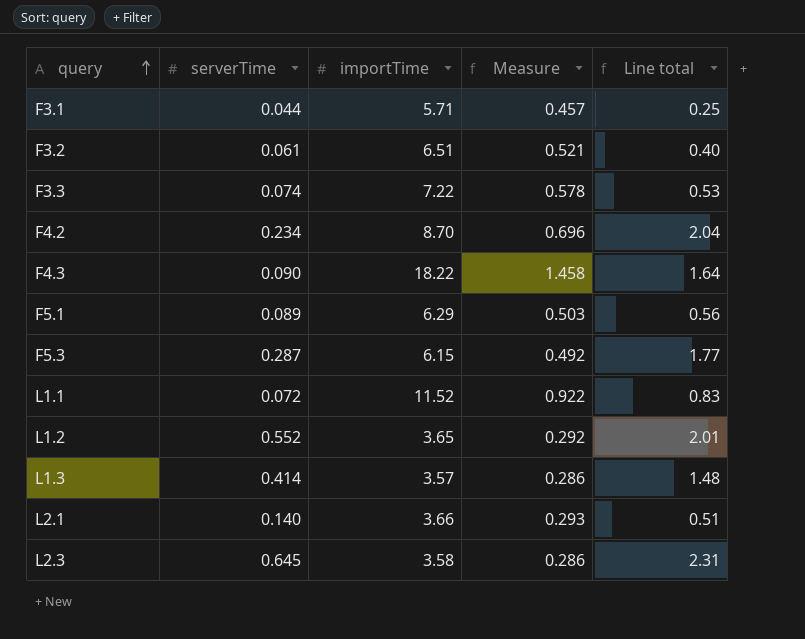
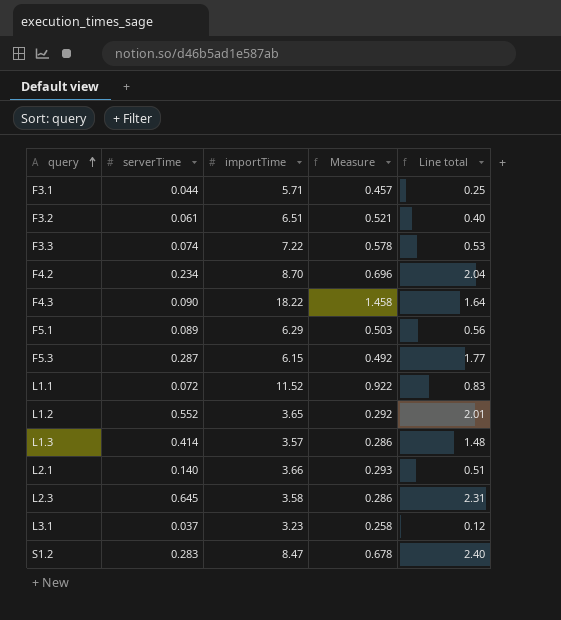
row L3.1: none -> 0.037 | 3.23 | 0.258 | 0.12
row S1.2: none -> 0.283 | 8.47 | 0.678 | 2.40

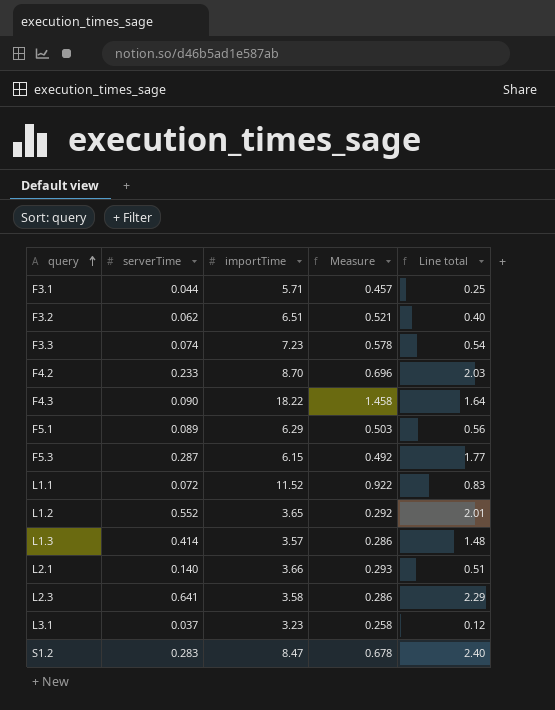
F3.2 | serverTime: 0.061 -> 0.062
F3.3 | importTime: 7.22 -> 7.23
F3.3 | Line total: 0.53 -> 0.54
F4.2 | serverTime: 0.234 -> 0.233
F4.2 | Line total: 2.04 -> 2.03
L2.3 | serverTime: 0.645 -> 0.641
L2.3 | Line total: 2.31 -> 2.29

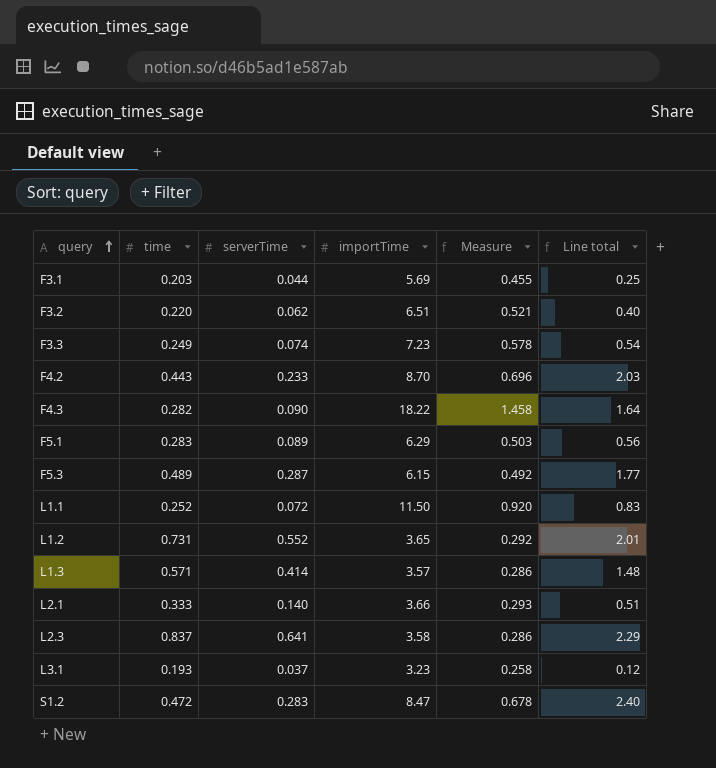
column time | position: none -> 2
F3.1 | importTime: 5.71 -> 5.69
F3.1 | Measure: 0.457 -> 0.455
L1.1 | importTime: 11.52 -> 11.50
L1.1 | Measure: 0.922 -> 0.920

